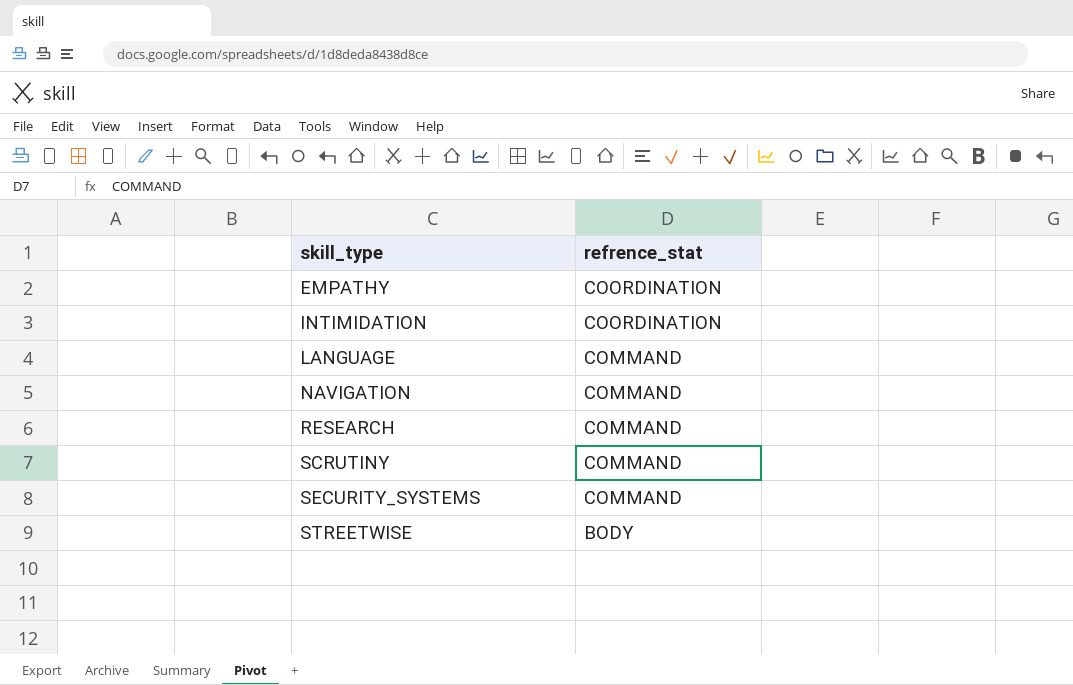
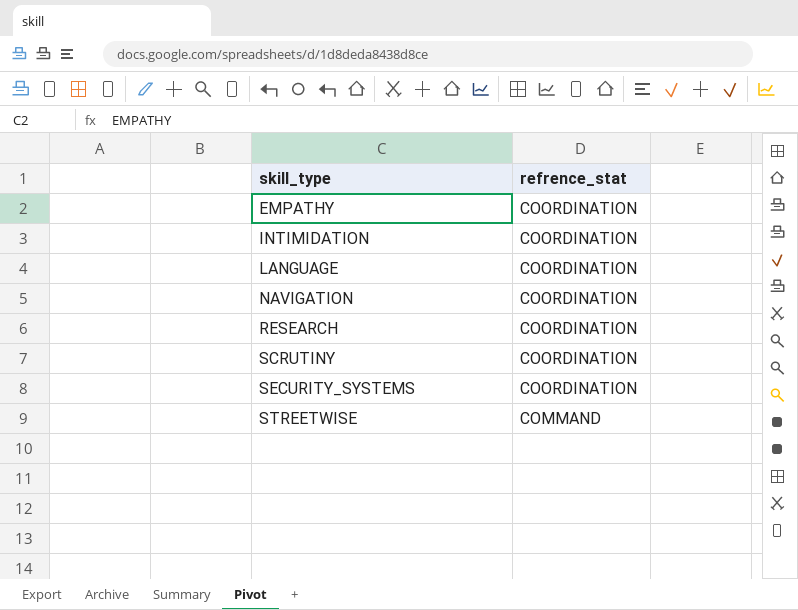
LANGUAGE | refrence_stat: COMMAND -> COORDINATION
NAVIGATION | refrence_stat: COMMAND -> COORDINATION
RESEARCH | refrence_stat: COMMAND -> COORDINATION
SCRUTINY | refrence_stat: COMMAND -> COORDINATION
SECURITY_SYSTEMS | refrence_stat: COMMAND -> COORDINATION
STREETWISE | refrence_stat: BODY -> COMMAND

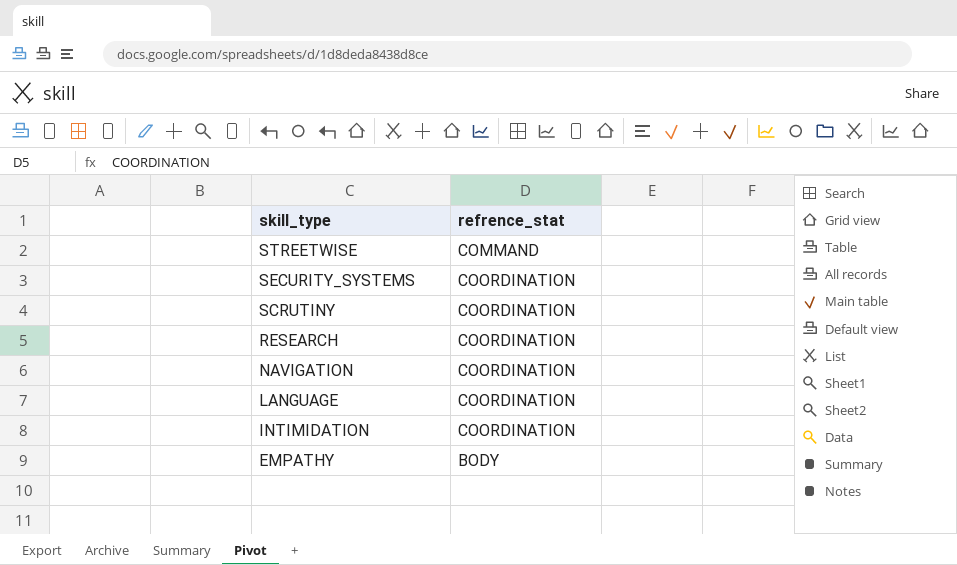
row order: skill_type ascending -> skill_type descending
EMPATHY | refrence_stat: COORDINATION -> BODY

